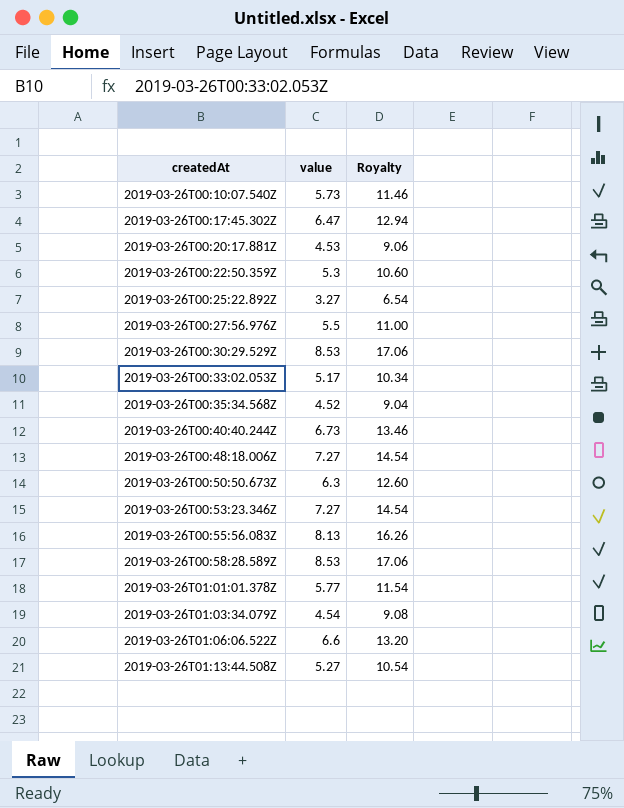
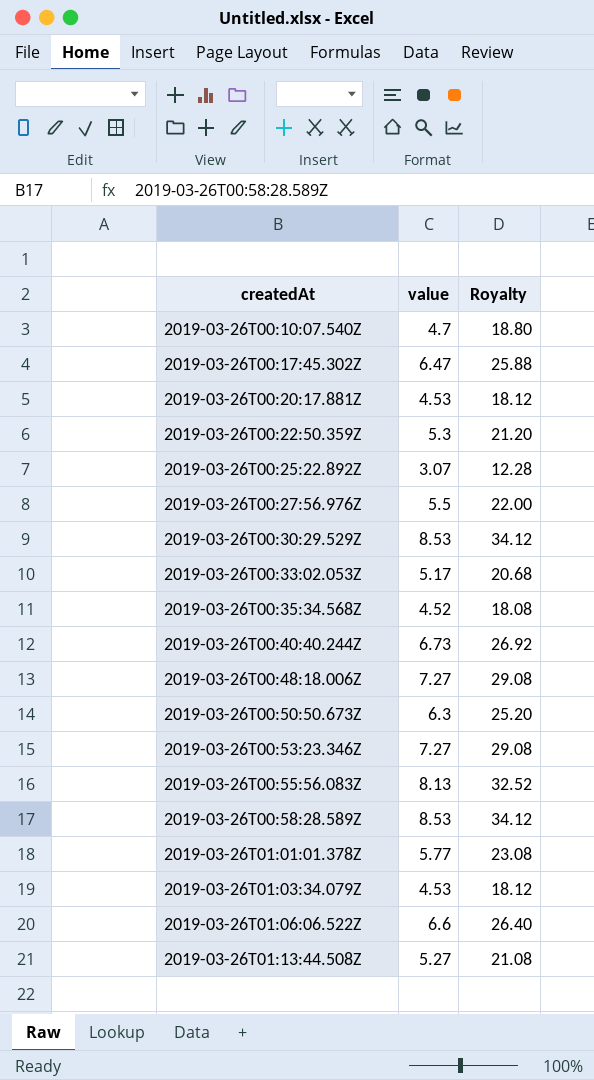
column Royalty | formula: [value] * 2 -> [value] * 4
2019-03-26T00:10:07.540Z | value: 5.73 -> 4.7
2019-03-26T00:25:22.892Z | value: 3.27 -> 3.07
2019-03-26T01:03:34.079Z | value: 4.54 -> 4.53

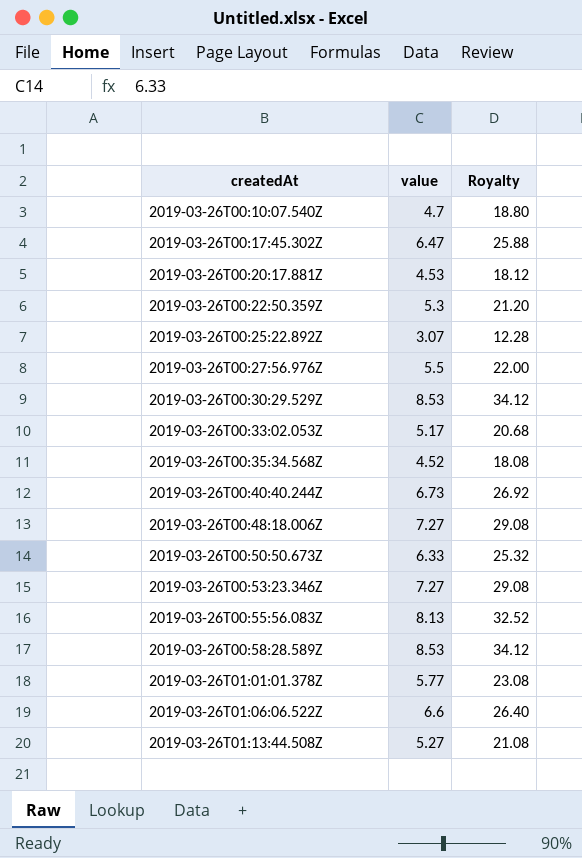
row 2019-03-26T01:03:34.079Z: 4.53 | 18.12 -> none
2019-03-26T00:50:50.673Z | value: 6.3 -> 6.33
2019-03-26T00:50:50.673Z | Royalty: 25.20 -> 25.32

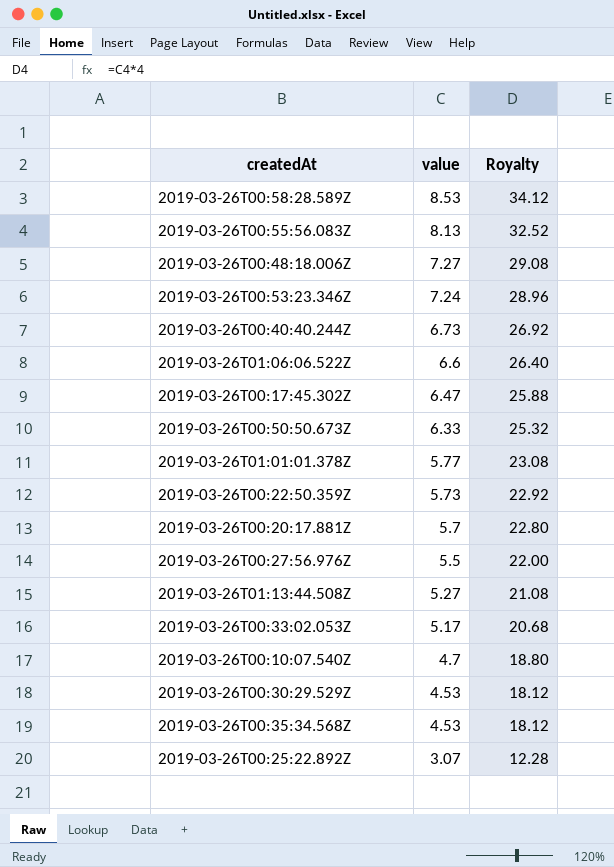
row order: createdAt ascending -> value descending
2019-03-26T00:53:23.346Z | value: 7.27 -> 7.24
2019-03-26T00:53:23.346Z | Royalty: 29.08 -> 28.96
2019-03-26T00:22:50.359Z | value: 5.3 -> 5.73
2019-03-26T00:22:50.359Z | Royalty: 21.20 -> 22.92
2019-03-26T00:20:17.881Z | value: 4.53 -> 5.7
2019-03-26T00:20:17.881Z | Royalty: 18.12 -> 22.80
2019-03-26T00:30:29.529Z | value: 8.53 -> 4.53
2019-03-26T00:30:29.529Z | Royalty: 34.12 -> 18.12
2019-03-26T00:35:34.568Z | value: 4.52 -> 4.53
2019-03-26T00:35:34.568Z | Royalty: 18.08 -> 18.12

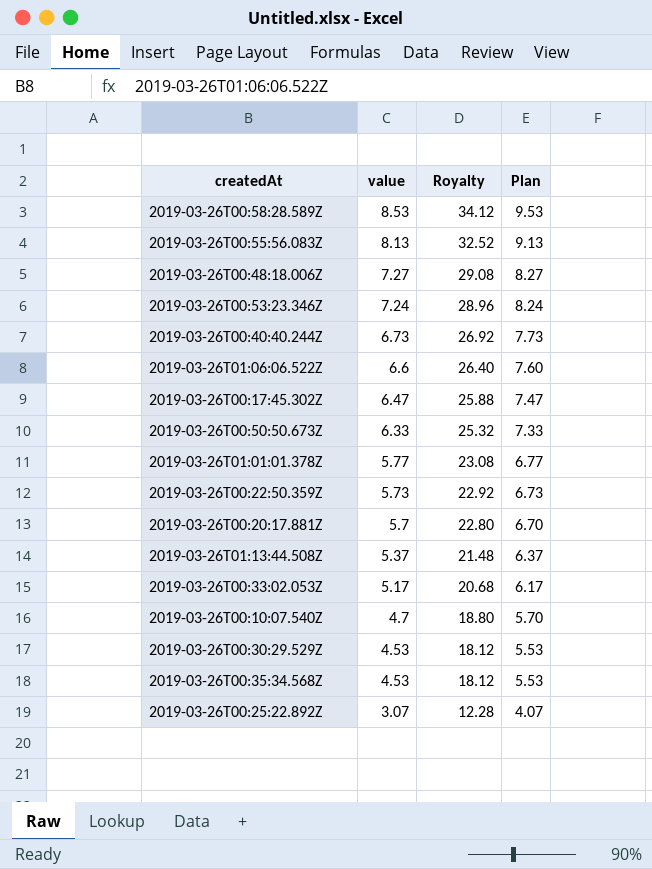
column Plan | formula: none -> [value] + 1
row 2019-03-26T00:27:56.976Z: 5.5 | 22.00 -> none
2019-03-26T01:13:44.508Z | value: 5.27 -> 5.37
2019-03-26T01:13:44.508Z | Royalty: 21.08 -> 21.48

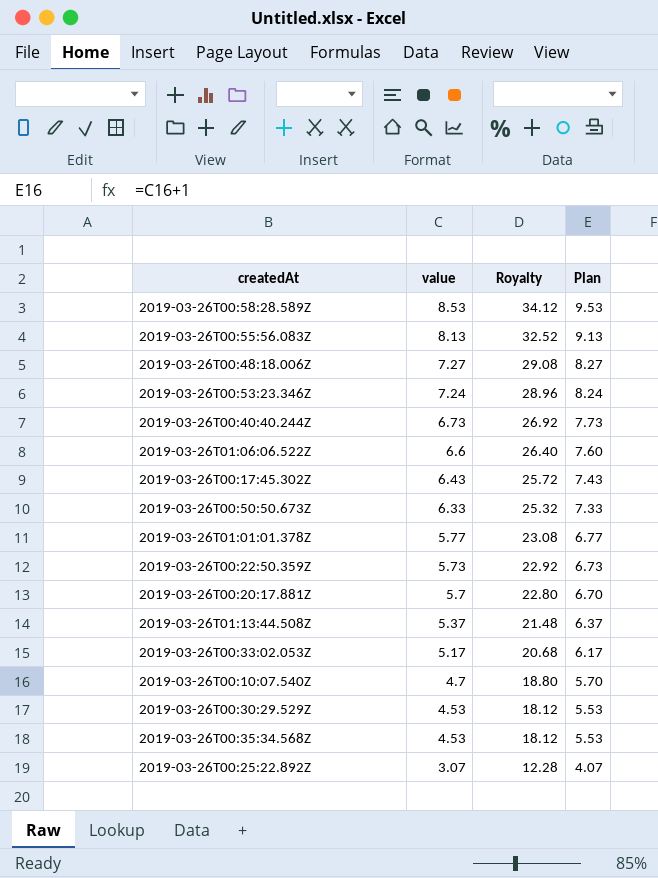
2019-03-26T00:17:45.302Z | value: 6.47 -> 6.43
2019-03-26T00:17:45.302Z | Royalty: 25.88 -> 25.72
2019-03-26T00:17:45.302Z | Plan: 7.47 -> 7.43

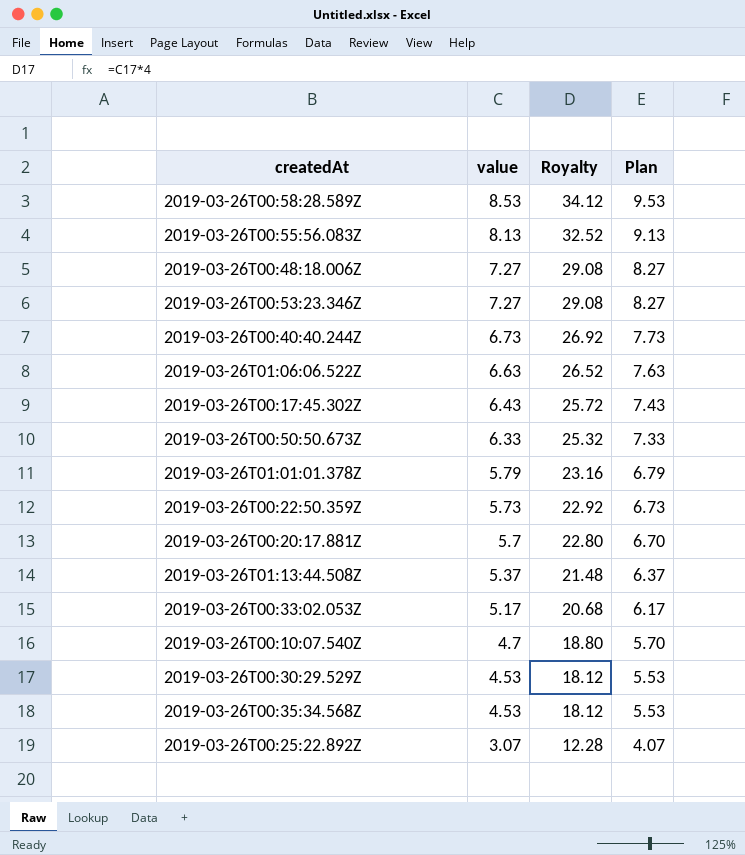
2019-03-26T00:53:23.346Z | value: 7.24 -> 7.27
2019-03-26T00:53:23.346Z | Royalty: 28.96 -> 29.08
2019-03-26T00:53:23.346Z | Plan: 8.24 -> 8.27
2019-03-26T01:06:06.522Z | value: 6.6 -> 6.63
2019-03-26T01:06:06.522Z | Royalty: 26.40 -> 26.52
2019-03-26T01:06:06.522Z | Plan: 7.60 -> 7.63
2019-03-26T01:01:01.378Z | value: 5.77 -> 5.79
2019-03-26T01:01:01.378Z | Royalty: 23.08 -> 23.16
2019-03-26T01:01:01.378Z | Plan: 6.77 -> 6.79

